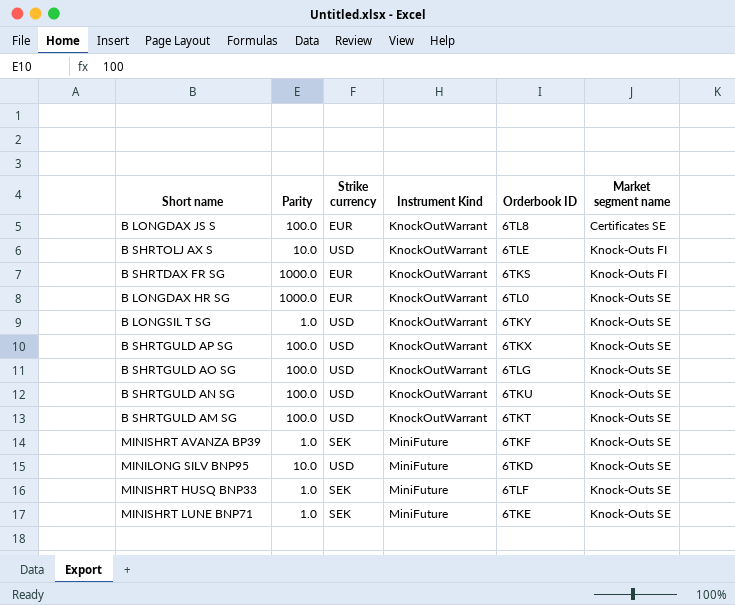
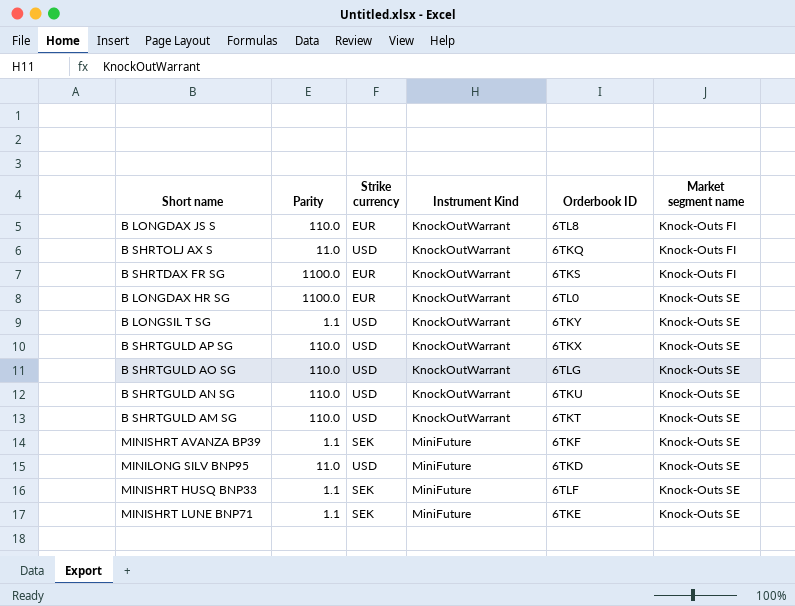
B LONGDAX JS S | Parity: 100.0 -> 110.0
B LONGDAX JS S | Market segment name: Certificates SE -> Knock-Outs FI
B SHRTOLJ AX S | Parity: 10.0 -> 11.0
B SHRTOLJ AX S | Orderbook ID: 6TLE -> 6TKQ
B SHRTDAX FR SG | Parity: 1000.0 -> 1100.0
B LONGDAX HR SG | Parity: 1000.0 -> 1100.0
B LONGSIL T SG | Parity: 1.0 -> 1.1
B SHRTGULD AP SG | Parity: 100.0 -> 110.0
B SHRTGULD AO SG | Parity: 100.0 -> 110.0
B SHRTGULD AN SG | Parity: 100.0 -> 110.0
B SHRTGULD AM SG | Parity: 100.0 -> 110.0
MINISHRT AVANZA BP39 | Parity: 1.0 -> 1.1
MINILONG SILV BNP95 | Parity: 10.0 -> 11.0
MINISHRT HUSQ BNP33 | Parity: 1.0 -> 1.1
MINISHRT LUNE BNP71 | Parity: 1.0 -> 1.1

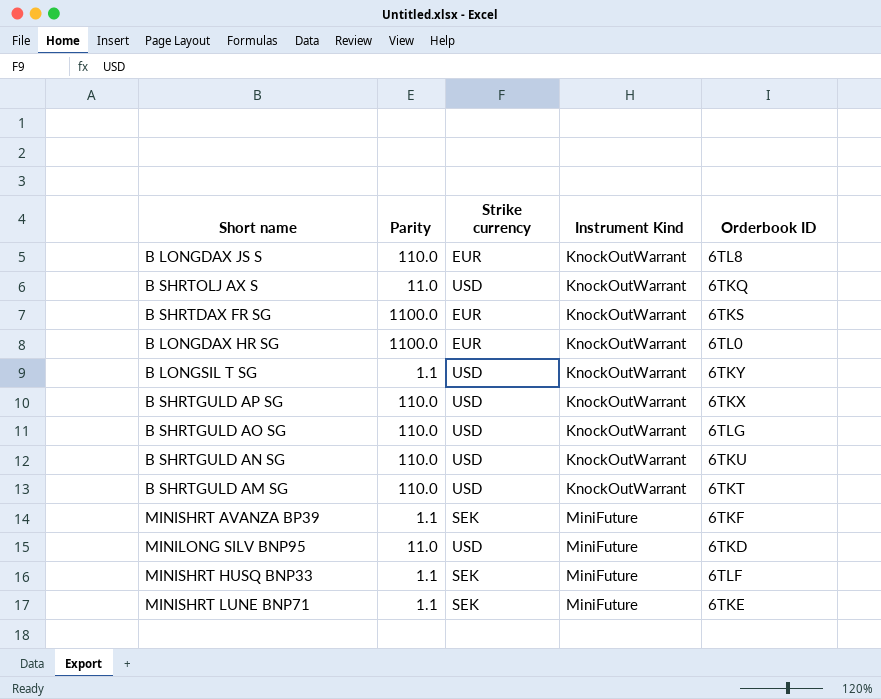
column Market segment name | position: 6 -> none

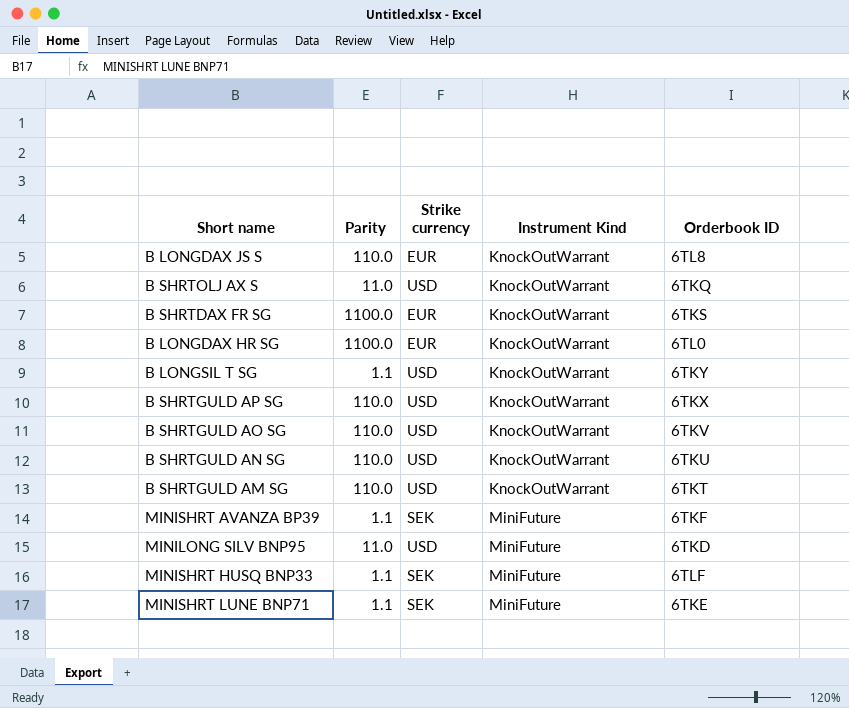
B SHRTGULD AO SG | Orderbook ID: 6TLG -> 6TKV

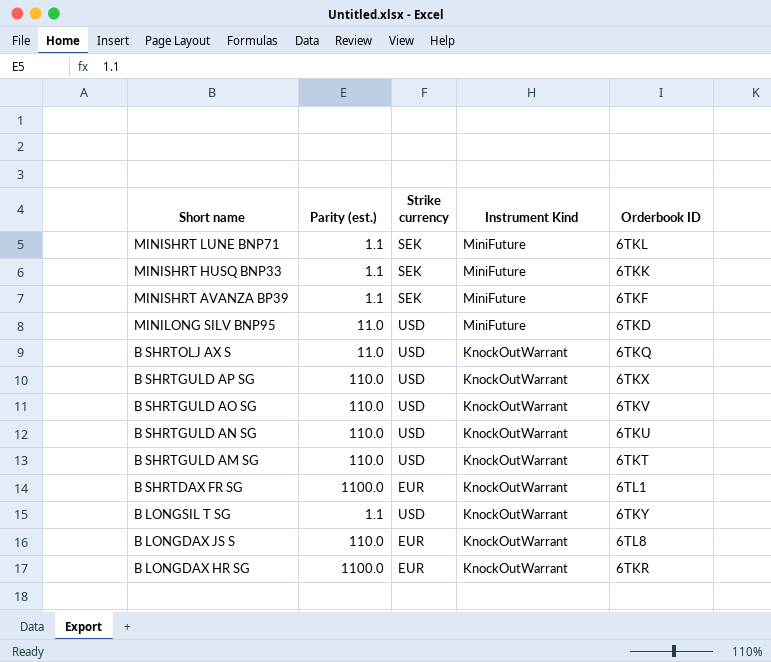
row order: Instrument Kind ascending -> Short name descending
column name: Parity -> Parity (est.)
MINISHRT LUNE BNP71 | Orderbook ID: 6TKE -> 6TKL
MINISHRT HUSQ BNP33 | Orderbook ID: 6TLF -> 6TKK
B SHRTDAX FR SG | Orderbook ID: 6TKS -> 6TL1
B LONGDAX HR SG | Orderbook ID: 6TL0 -> 6TKR

